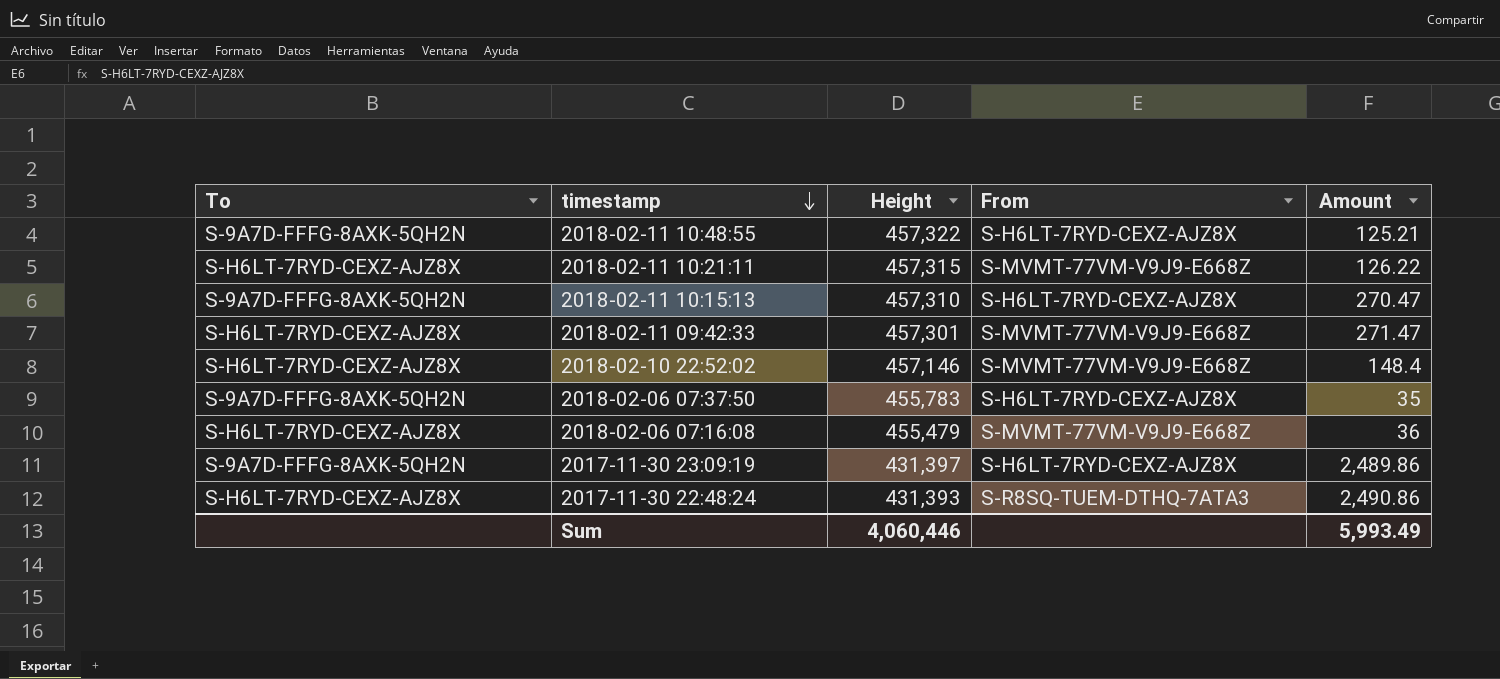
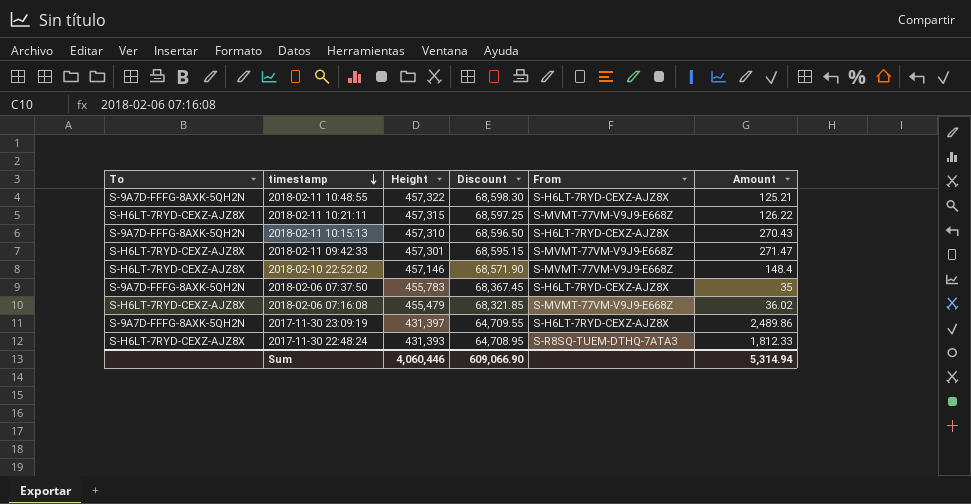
column Discount | formula: none -> [Height] * 0.15
2018-02-11 10:15:13 | Amount: 270.47 -> 270.43
2018-02-06 07:16:08 | Amount: 36 -> 36.02
2017-11-30 22:48:24 | Amount: 2,490.86 -> 1,812.33
Sum | Amount: 5,993.49 -> 5,314.94

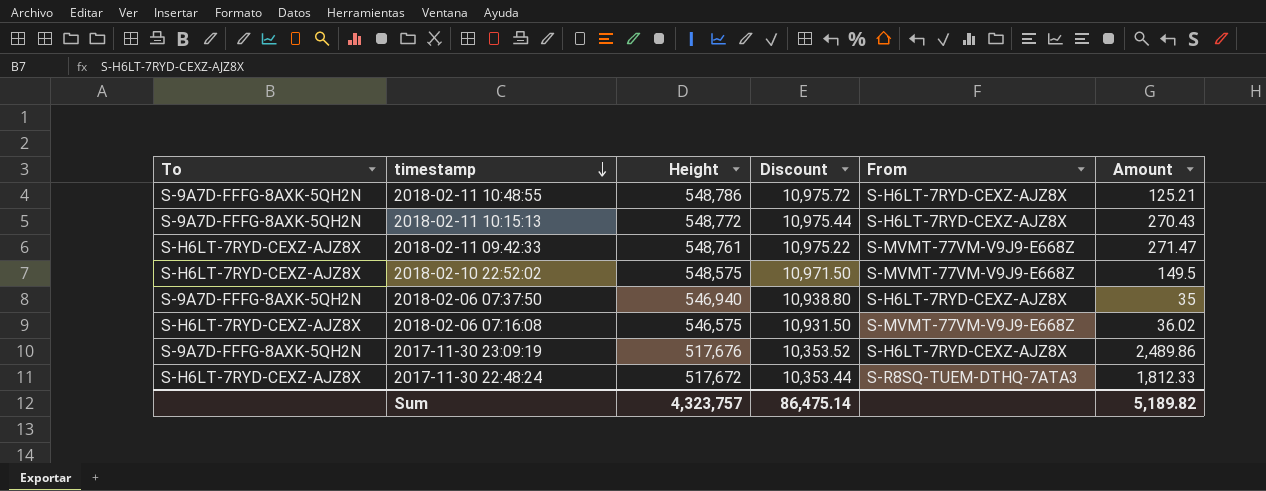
column Discount | formula: [Height] * 0.15 -> [Height] * 0.02
row 2018-02-11 10:21:11: S-H6LT-7RYD-CEXZ-AJZ8X | 457,315 | 68,597.25 | S-MVMT-77VM-V9J9-E668Z | 126.22 -> none
2018-02-11 10:48:55 | Height: 457,322 -> 548,786
2018-02-11 10:15:13 | Height: 457,310 -> 548,772
2018-02-11 09:42:33 | Height: 457,301 -> 548,761
2018-02-10 22:52:02 | Height: 457,146 -> 548,575
2018-02-10 22:52:02 | Amount: 148.4 -> 149.5
2018-02-06 07:37:50 | Height: 455,783 -> 546,940
2018-02-06 07:16:08 | Height: 455,479 -> 546,575
2017-11-30 23:09:19 | Height: 431,397 -> 517,676
2017-11-30 22:48:24 | Height: 431,393 -> 517,672
Sum | Height: 4,060,446 -> 4,323,757
Sum | Discount: 609,066.90 -> 86,475.14
Sum | Amount: 5,314.94 -> 5,189.82

